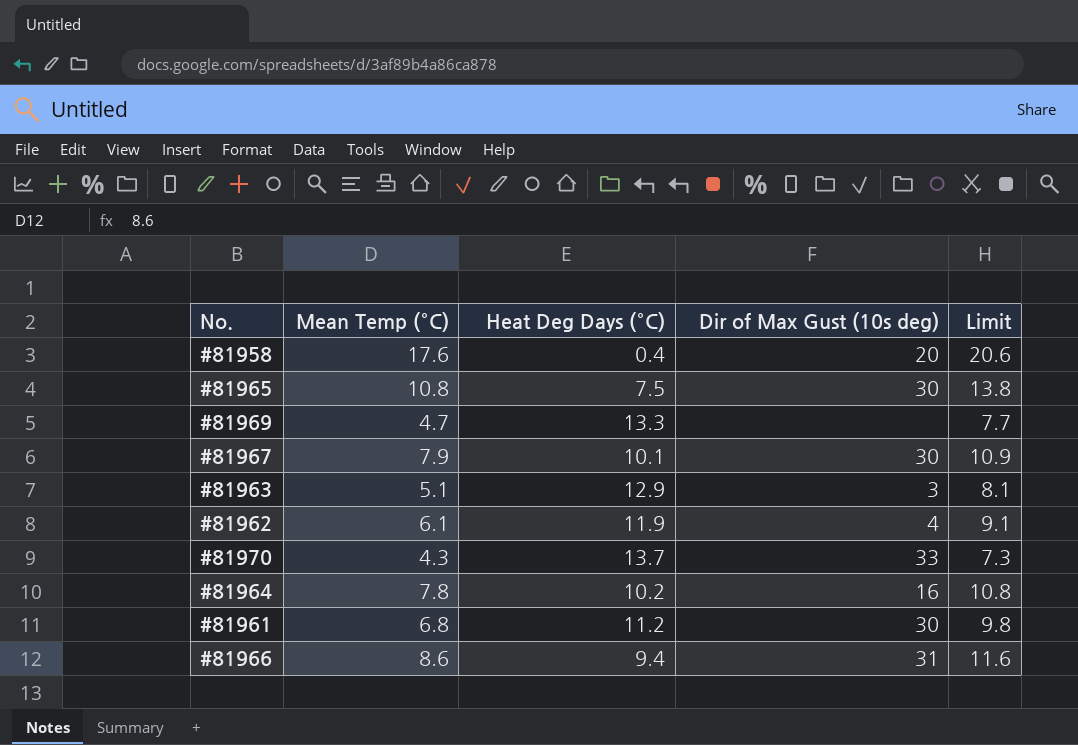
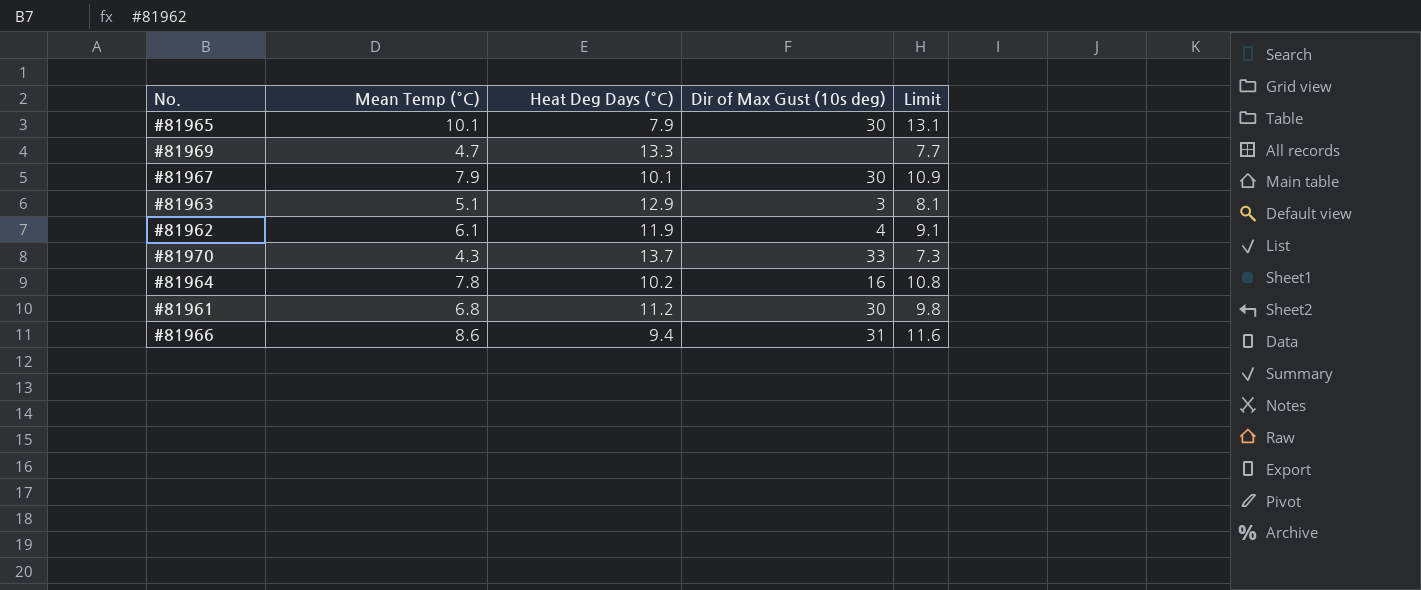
row #81958: 17.6 | 0.4 | 20 | 20.6 -> none
#81965 | Mean Temp (°C): 10.8 -> 10.1
#81965 | Heat Deg Days (°C): 7.5 -> 7.9
#81965 | Limit: 13.8 -> 13.1

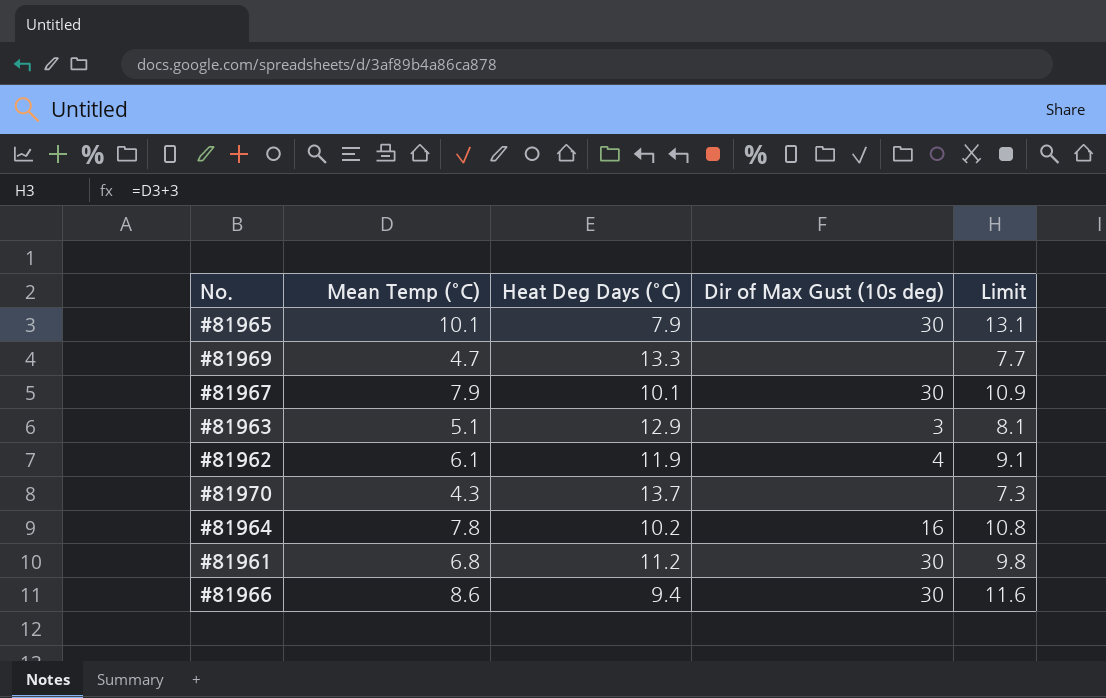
#81970 | Dir of Max Gust (10s deg): 33 -> none
#81966 | Dir of Max Gust (10s deg): 31 -> 30

